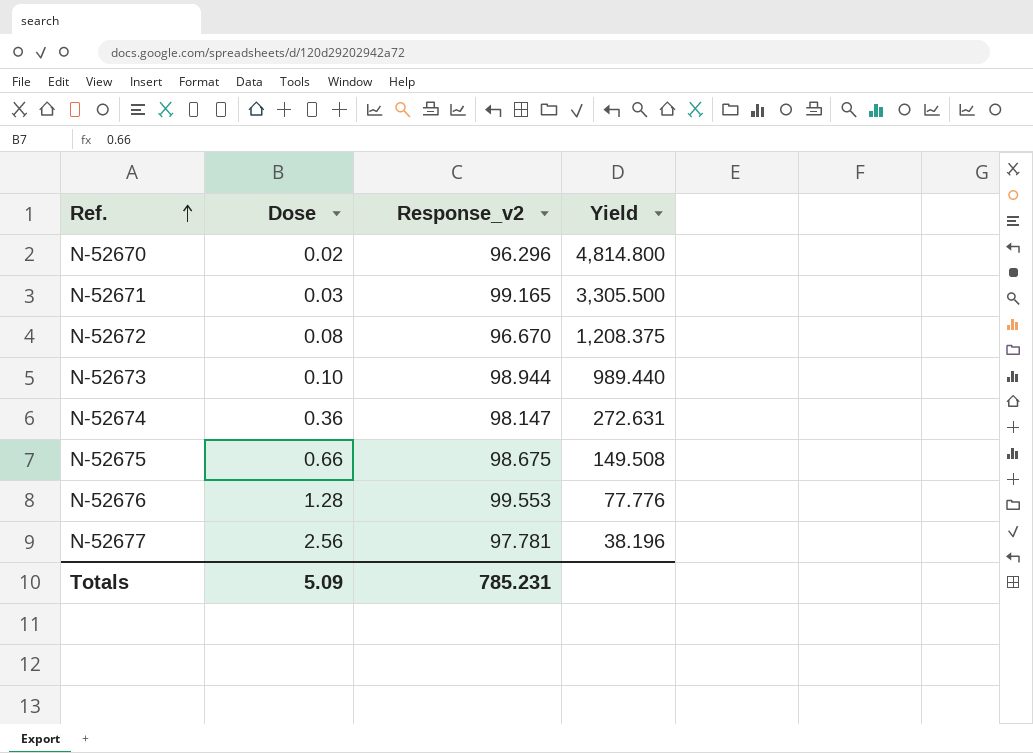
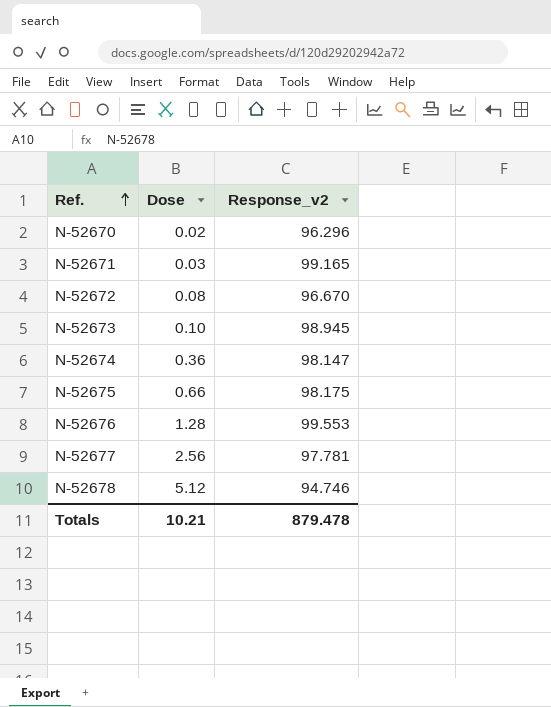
column Yield | formula: [Response_v2] / [Dose] -> none
N-52673 | Response_v2: 98.944 -> 98.945
N-52675 | Response_v2: 98.675 -> 98.175
row N-52678: none -> 5.12 | 94.746
Totals | Dose: 5.09 -> 10.21
Totals | Response_v2: 785.231 -> 879.478

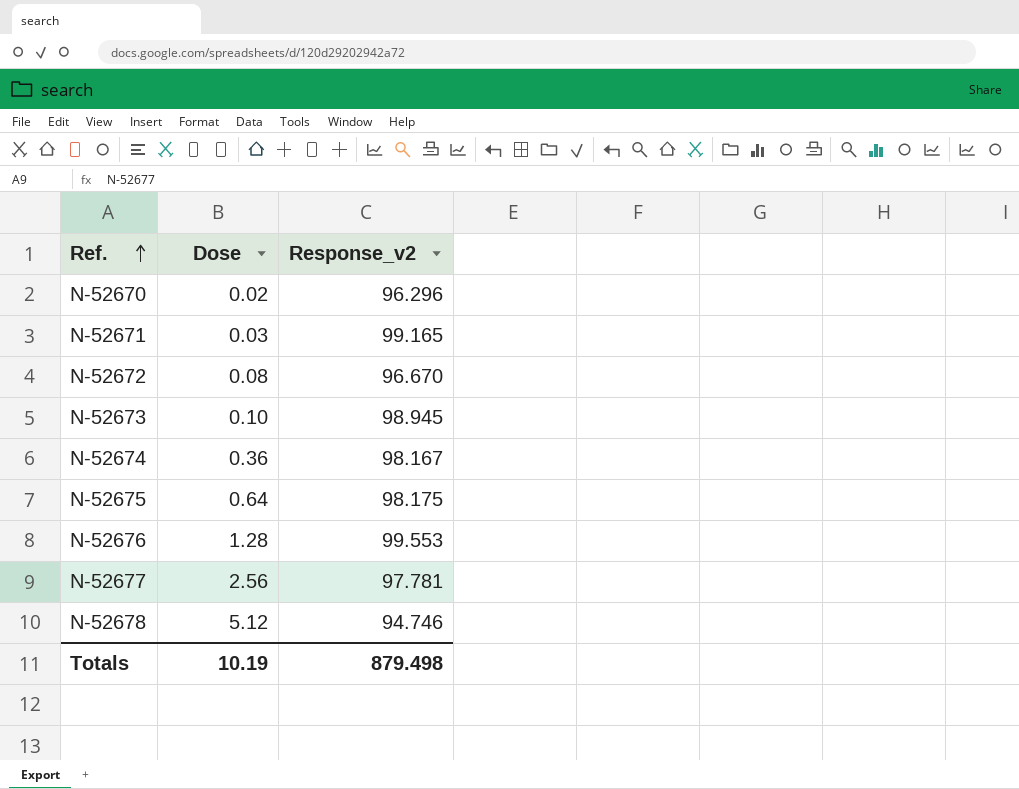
N-52674 | Response_v2: 98.147 -> 98.167
N-52675 | Dose: 0.66 -> 0.64
Totals | Dose: 10.21 -> 10.19
Totals | Response_v2: 879.478 -> 879.498

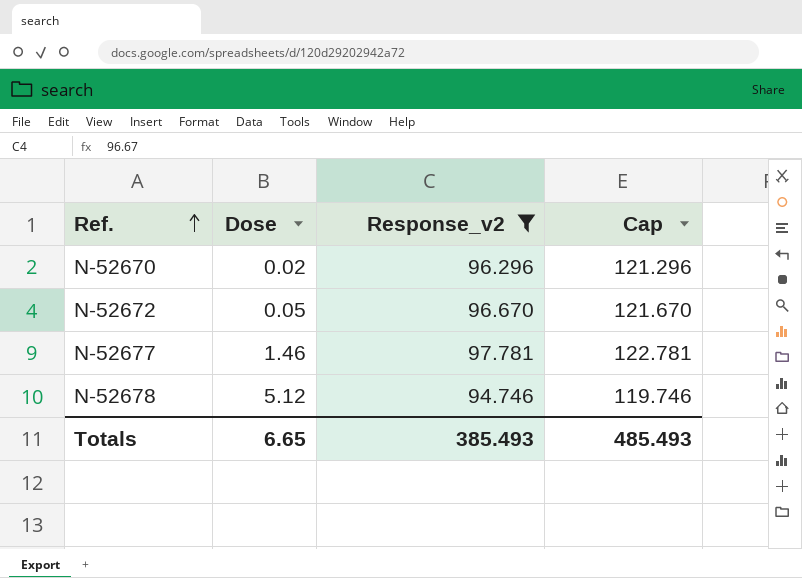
filter: none -> Response_v2 <= 97.781
column Cap | formula: none -> [Response_v2] + 25
N-52672 | Dose: 0.08 -> 0.05
N-52677 | Dose: 2.56 -> 1.46
Totals | Dose: 10.19 -> 6.65
Totals | Response_v2: 879.498 -> 385.493

